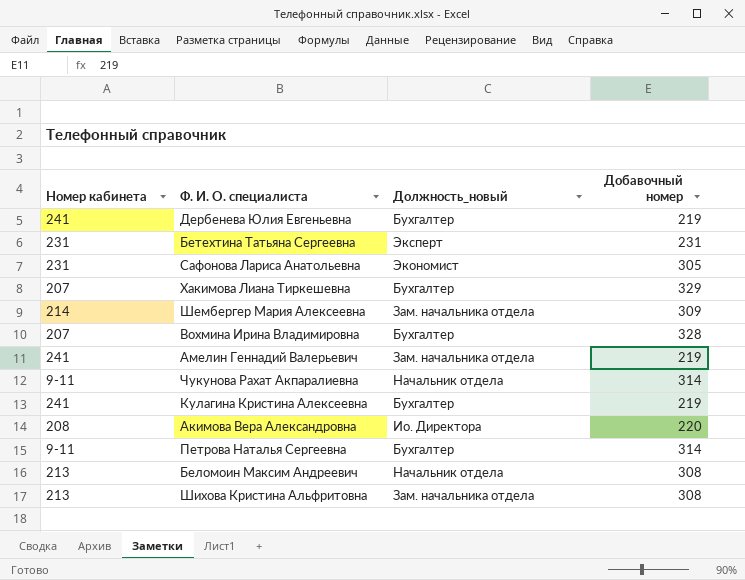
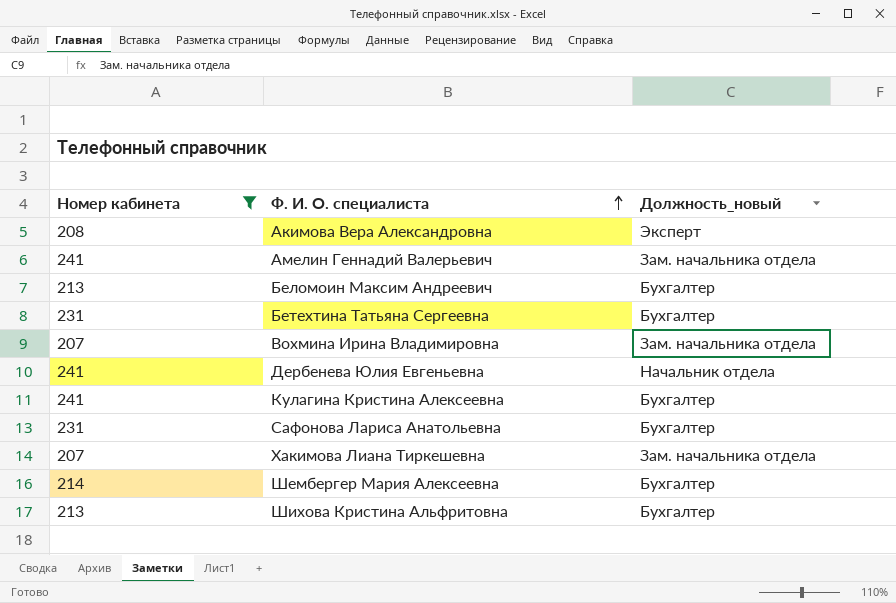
filter: none -> Номер кабинета != 9-11
row order: none -> Ф. И. О. специалиста ascending
column Добавочный номер | position: 4 -> none
Акимова Вера Александровна | Должность_новый: Ио. Директора -> Эксперт
Беломоин Максим Андреевич | Должность_новый: Начальник отдела -> Бухгалтер
Бетехтина Татьяна Сергеевна | Должность_новый: Эксперт -> Бухгалтер
Вохмина Ирина Владимировна | Должность_новый: Бухгалтер -> Зам. начальника отдела
Дербенева Юлия Евгеньевна | Должность_новый: Бухгалтер -> Начальник отдела
Сафонова Лариса Анатольевна | Должность_новый: Экономист -> Бухгалтер
Хакимова Лиана Тиркешевна | Должность_новый: Бухгалтер -> Зам. начальника отдела
Шембергер Мария Алексеевна | Должность_новый: Зам. начальника отдела -> Бухгалтер
Шихова Кристина Альфритовна | Должность_новый: Зам. начальника отдела -> Бухгалтер

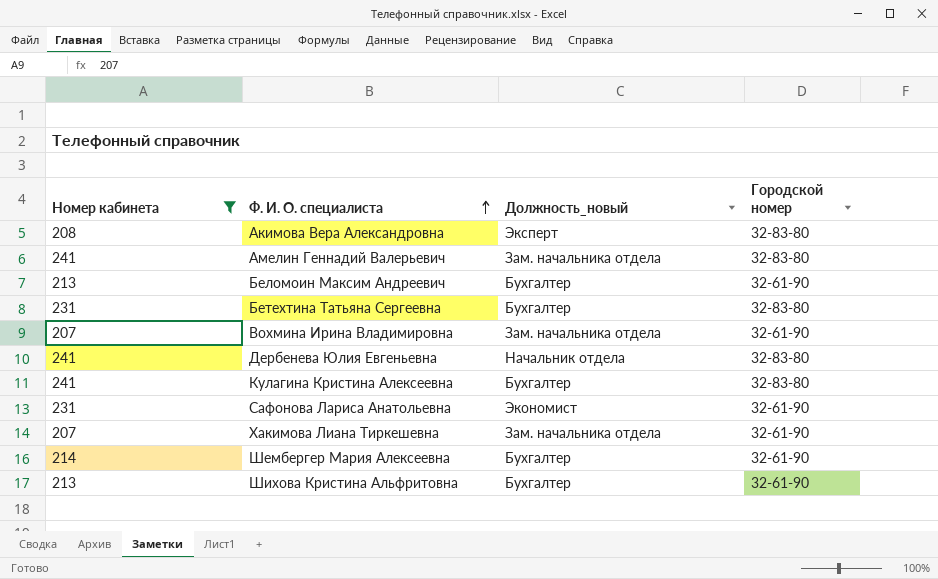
column Городской номер | position: none -> 4
Сафонова Лариса Анатольевна | Должность_новый: Бухгалтер -> Экономист

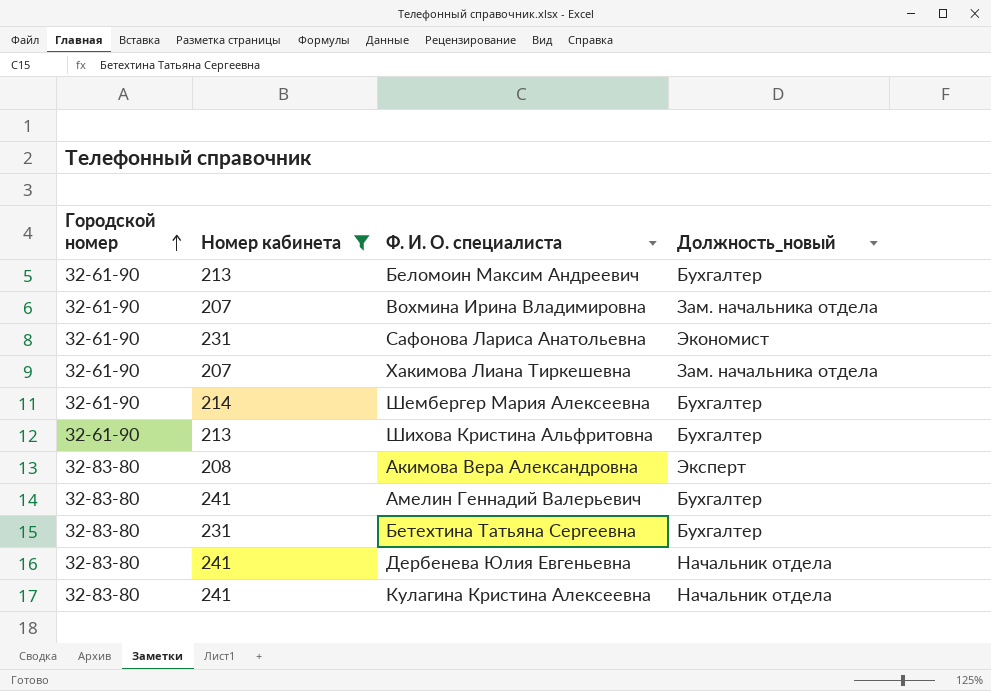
row order: Ф. И. О. специалиста ascending -> Городской номер ascending
column Городской номер | position: 4 -> 1
Амелин Геннадий Валерьевич | Должность_новый: Зам. начальника отдела -> Бухгалтер
Кулагина Кристина Алексеевна | Должность_новый: Бухгалтер -> Начальник отдела

